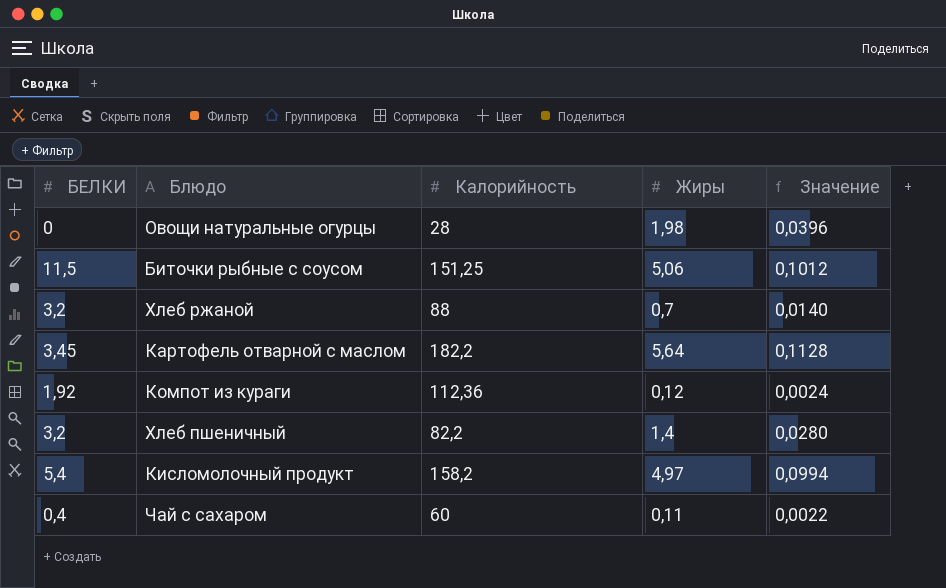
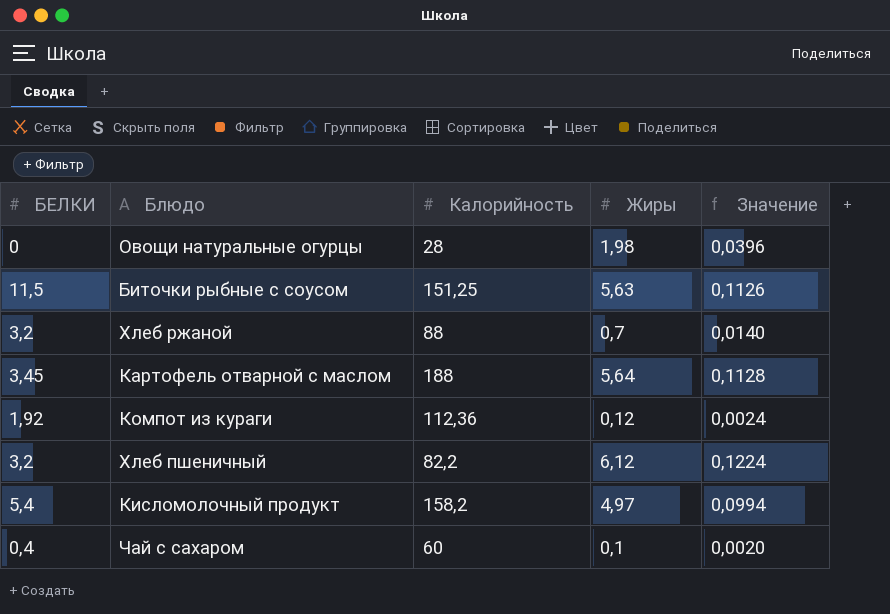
Биточки рыбные с соусом | Жиры: 5,06 -> 5,63
Биточки рыбные с соусом | Значение: 0,1012 -> 0,1126
Картофель отварной с маслом | Калорийность: 182,2 -> 188
Хлеб пшеничный | Жиры: 1,4 -> 6,12
Хлеб пшеничный | Значение: 0,0280 -> 0,1224
Чай с сахаром | Жиры: 0,11 -> 0,1
Чай с сахаром | Значение: 0,0022 -> 0,0020

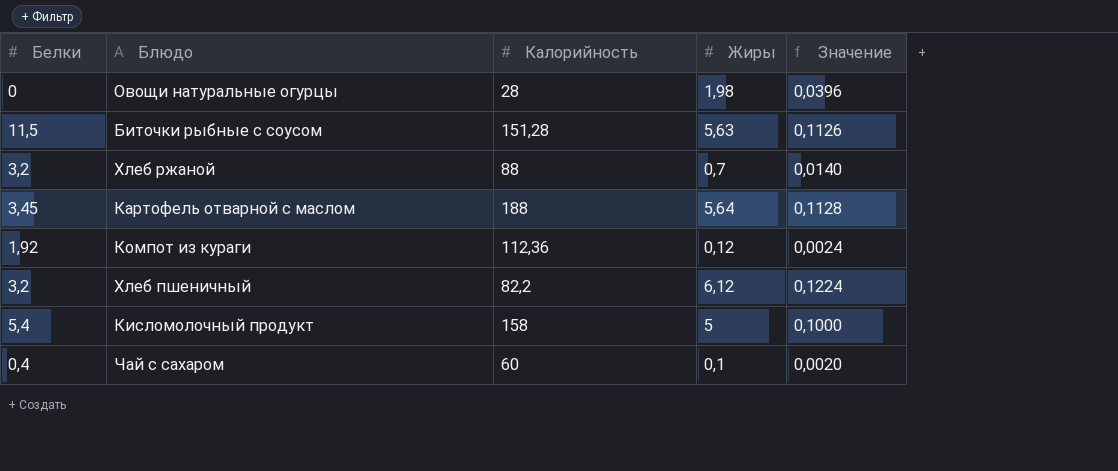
column name: БЕЛКИ -> Белки
Биточки рыбные с соусом | Калорийность: 151,25 -> 151,28
Кисломолочный продукт | Калорийность: 158,2 -> 158
Кисломолочный продукт | Жиры: 4,97 -> 5
Кисломолочный продукт | Значение: 0,0994 -> 0,1000

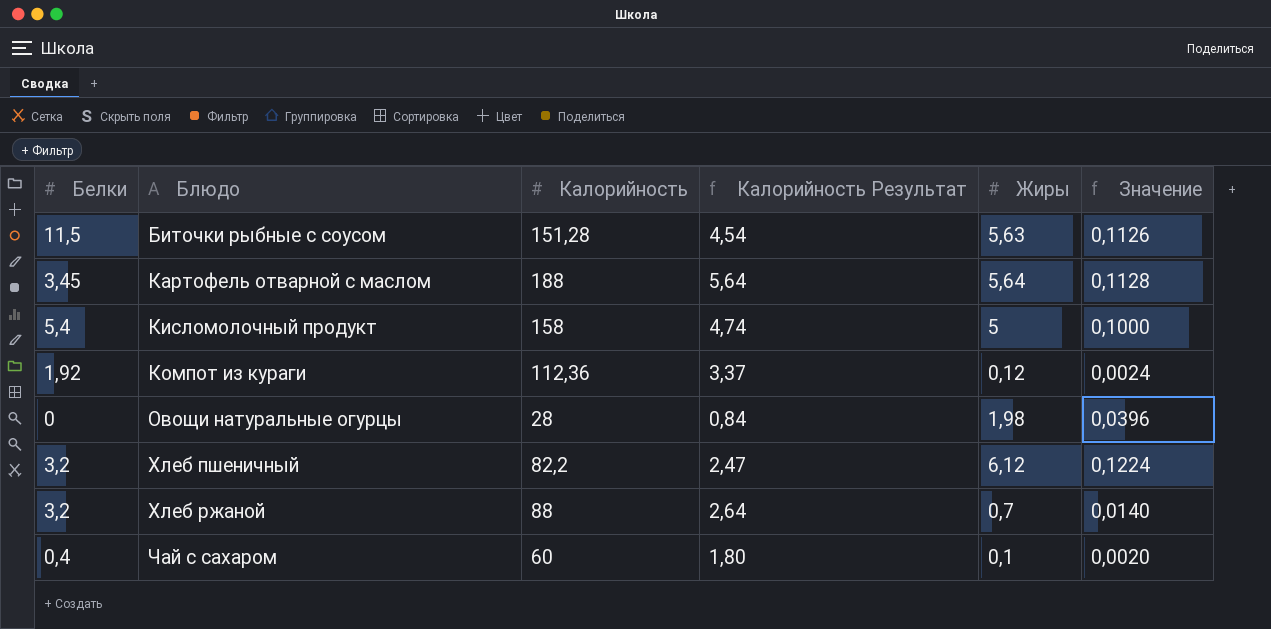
row order: none -> Блюдо ascending
column Калорийность Результат | formula: none -> [Калорийность] * 0,03

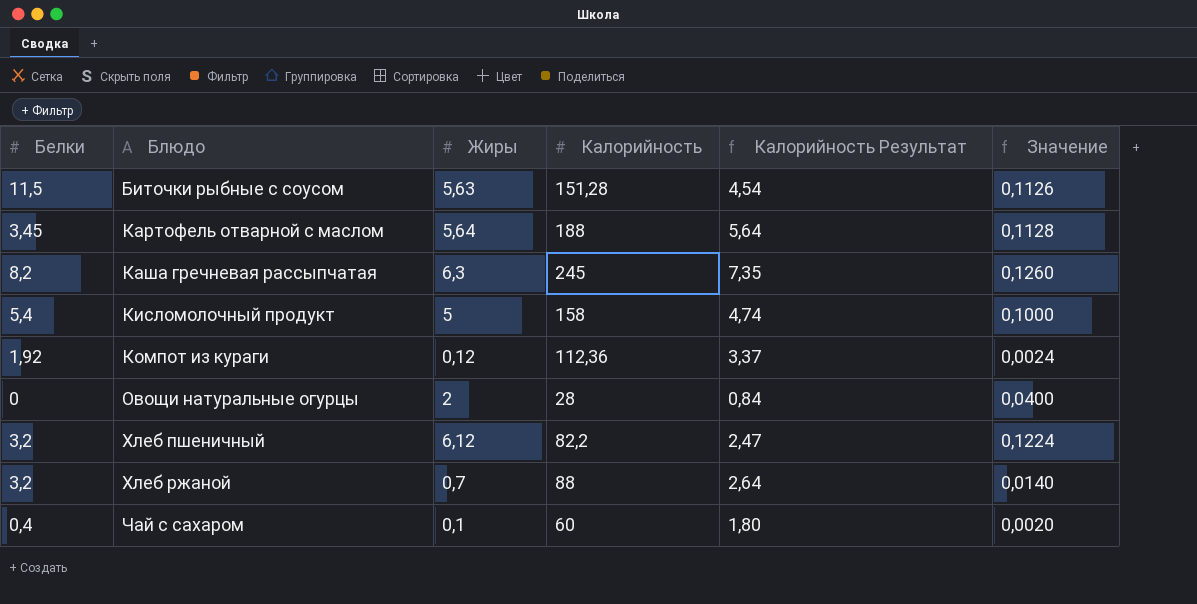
column Жиры | position: 5 -> 3
row Каша гречневая рассыпчатая: none -> 8,2 | 6,3 | 245 | 7,35 | 0,1260
Овощи натуральные огурцы | Жиры: 1,98 -> 2
Овощи натуральные огурцы | Значение: 0,0396 -> 0,0400

